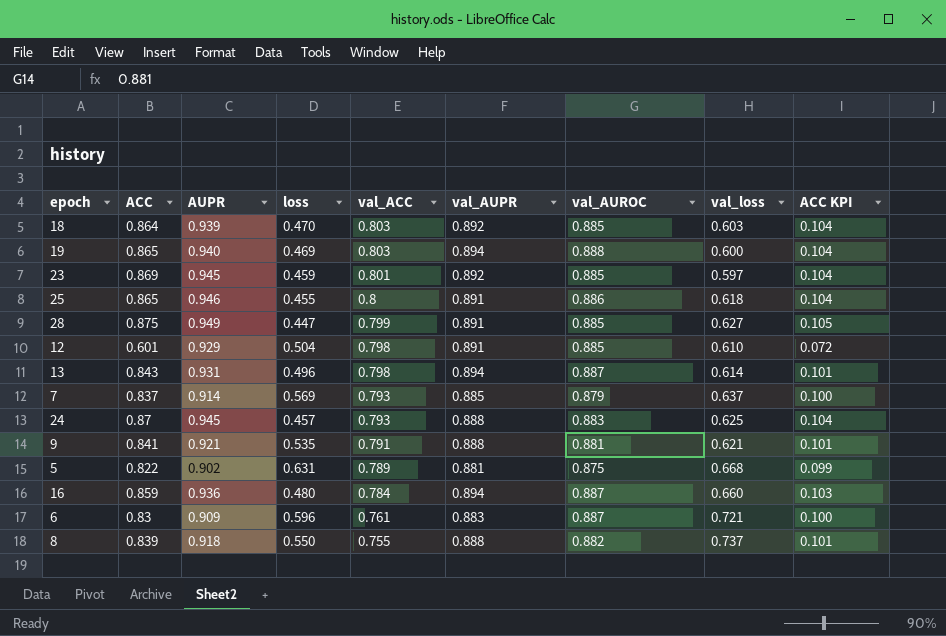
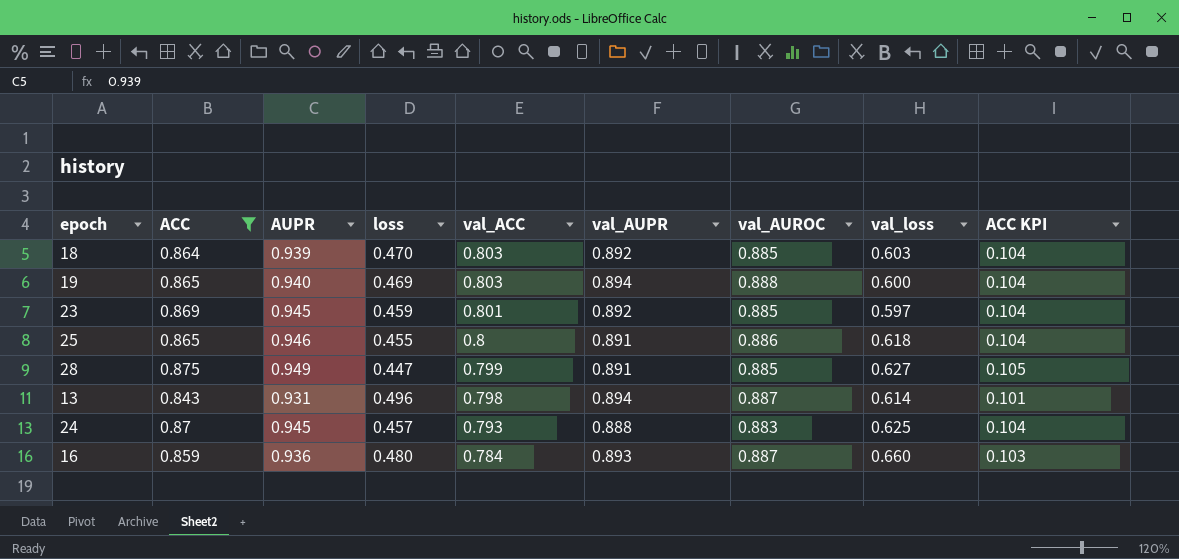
filter: none -> ACC >= 0.843
16 | val_AUPR: 0.894 -> 0.893

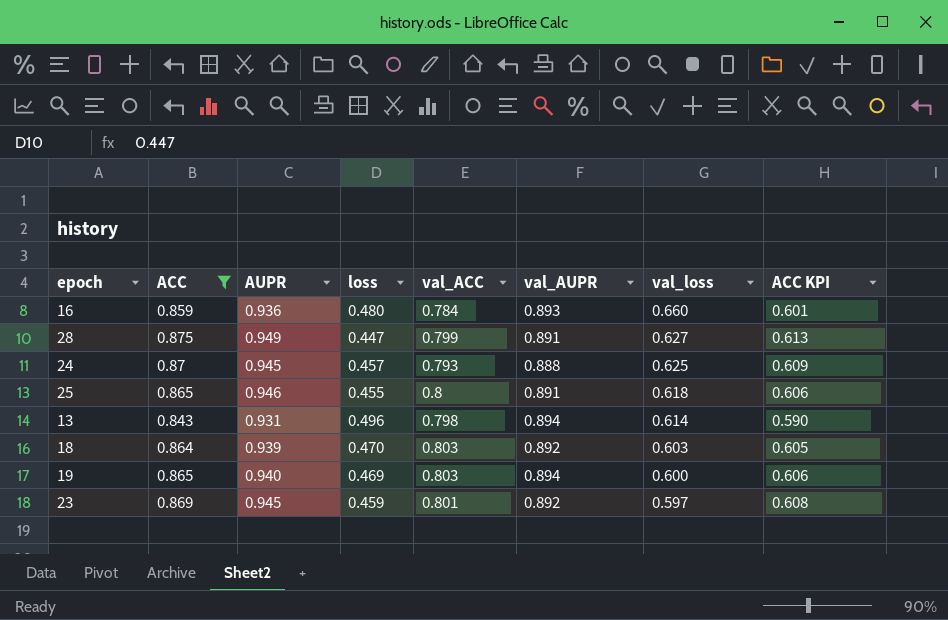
row order: val_ACC descending -> val_loss descending
column val_AUROC | position: 7 -> none
column ACC KPI | formula: [ACC] * 0.12 -> [ACC] * 0.7

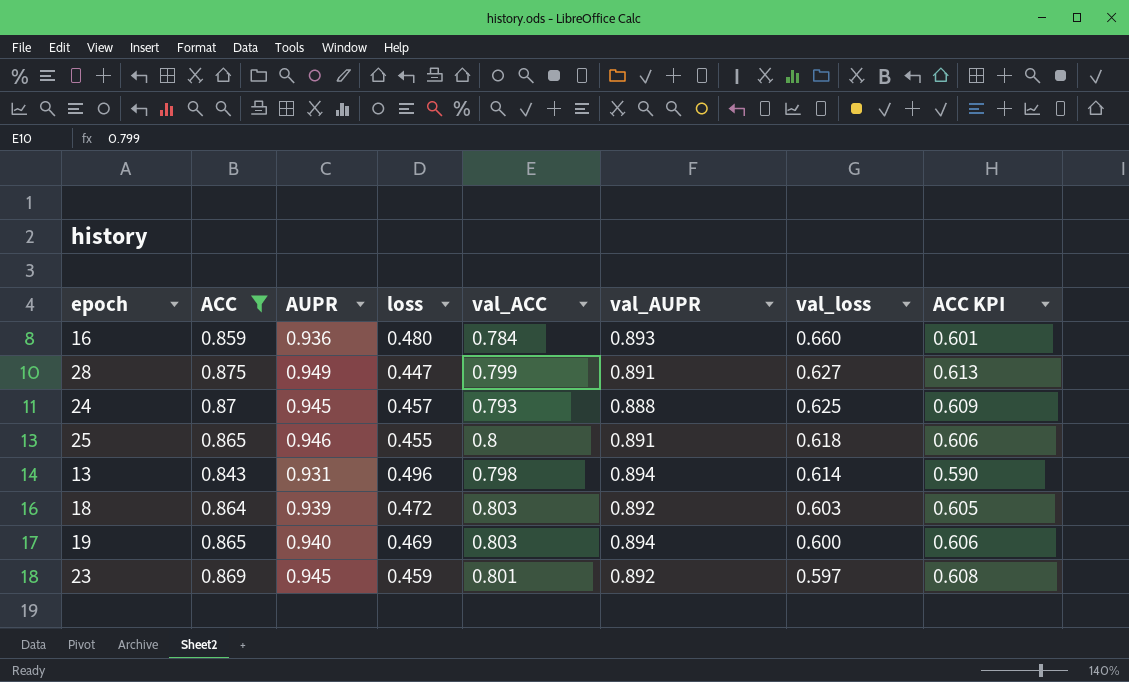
18 | loss: 0.470 -> 0.472

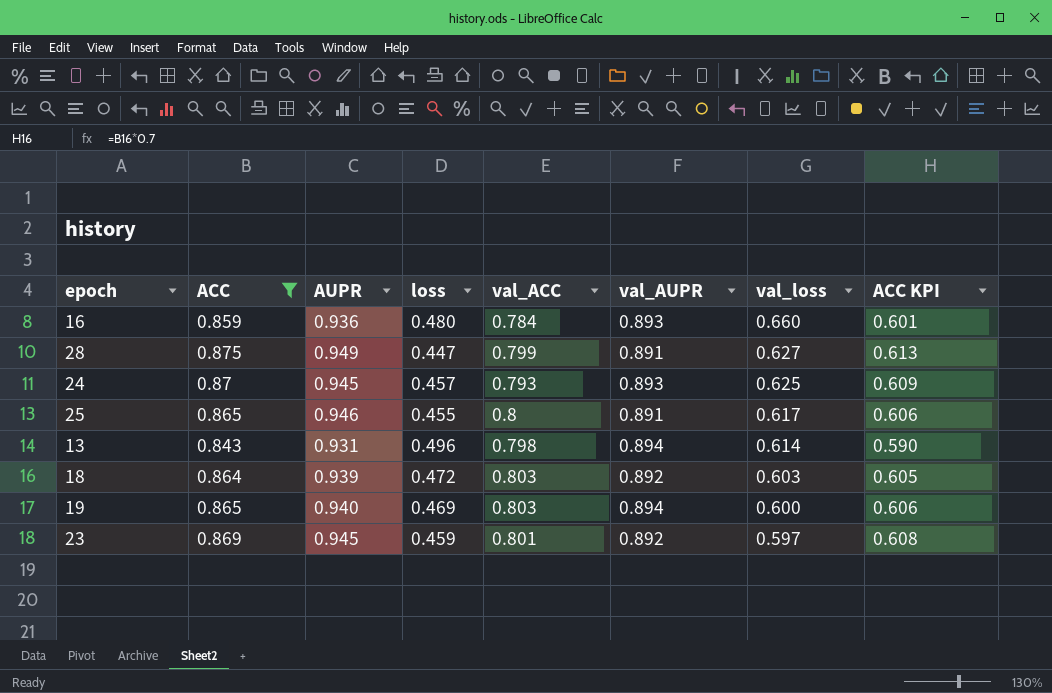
24 | val_AUPR: 0.888 -> 0.893
25 | val_loss: 0.618 -> 0.617

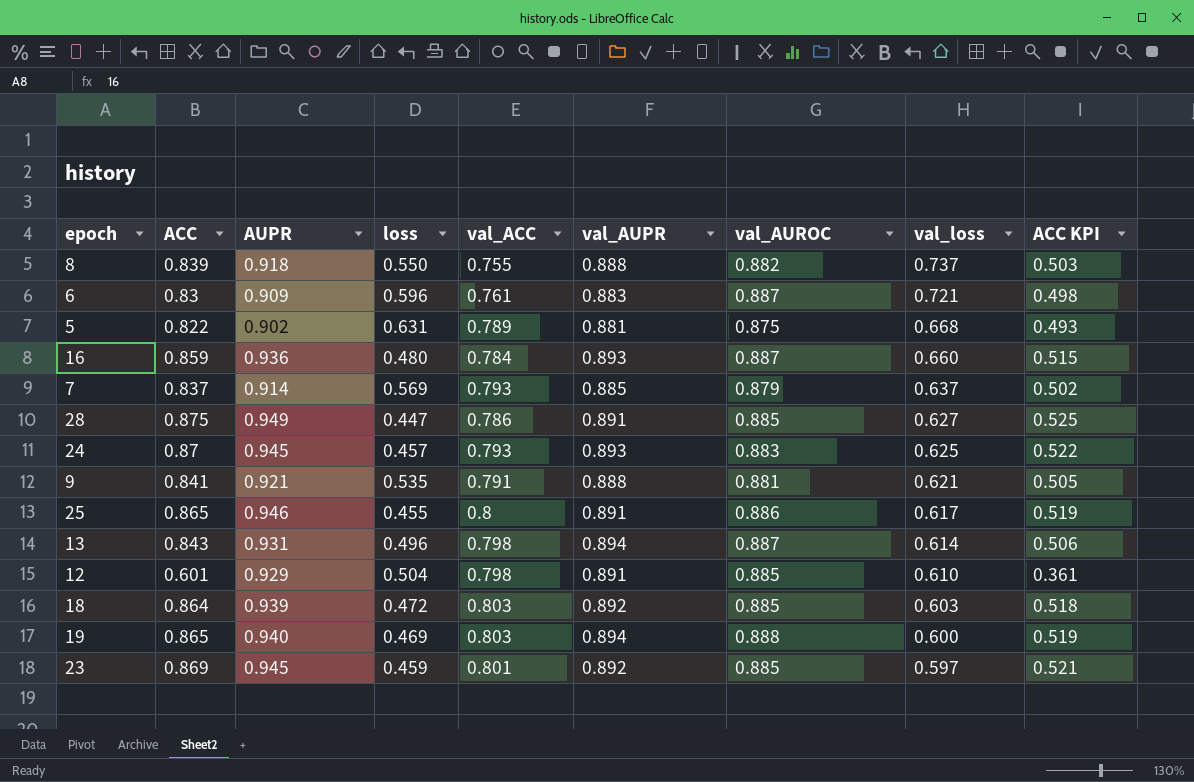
filter: ACC >= 0.843 -> none
column val_AUROC | position: none -> 7
column ACC KPI | formula: [ACC] * 0.7 -> [ACC] * 0.6
28 | val_ACC: 0.799 -> 0.786

